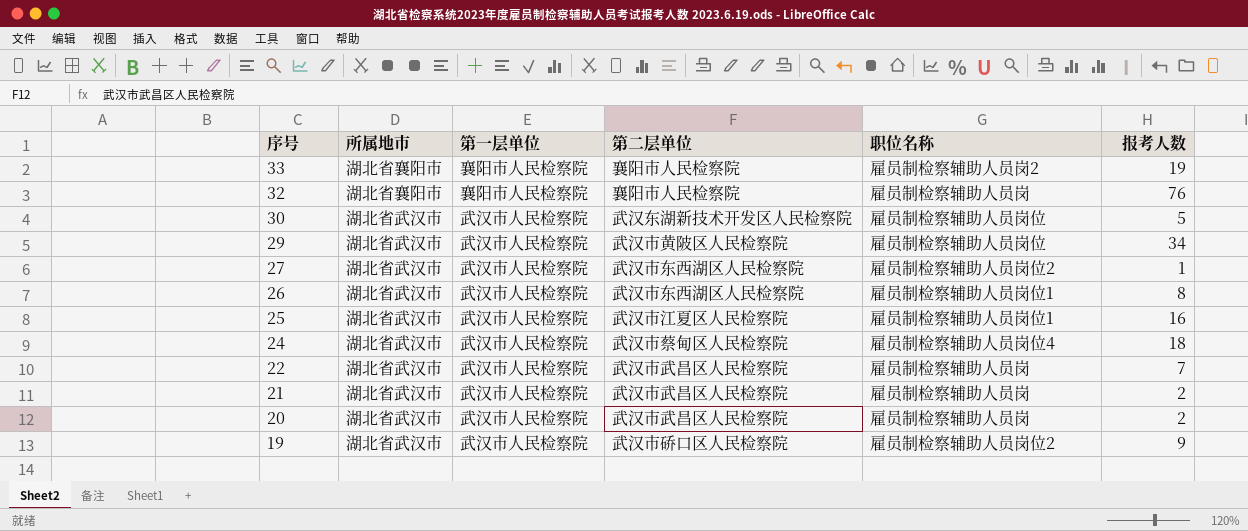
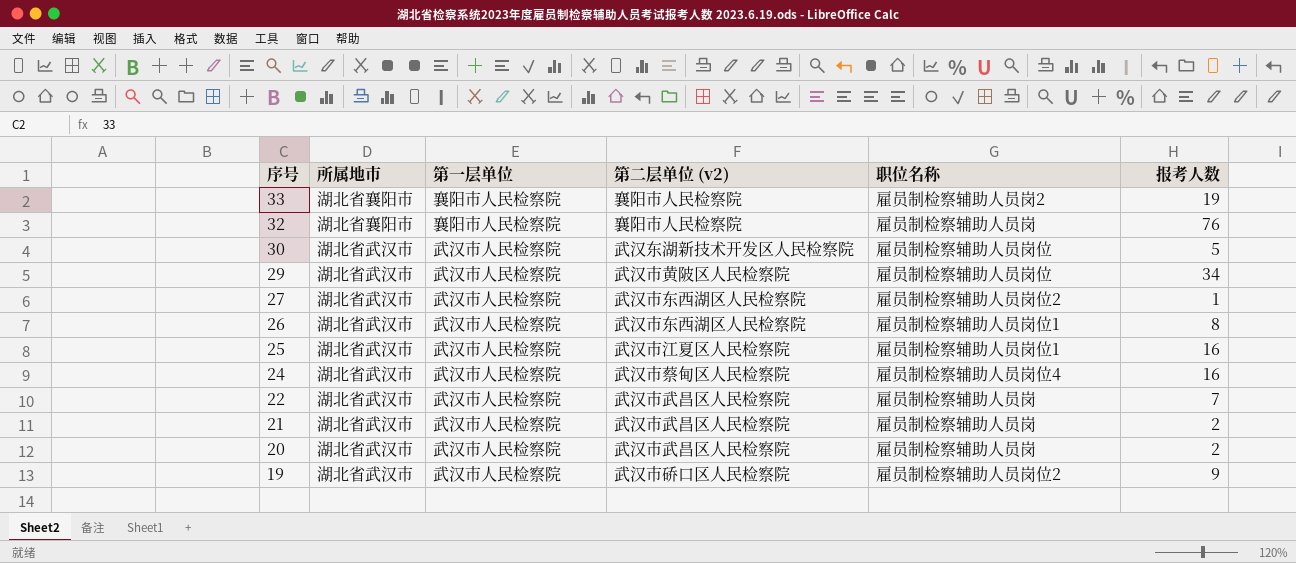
column name: 第二层单位 -> 第二层单位 (v2)
24 | 报考人数: 18 -> 16

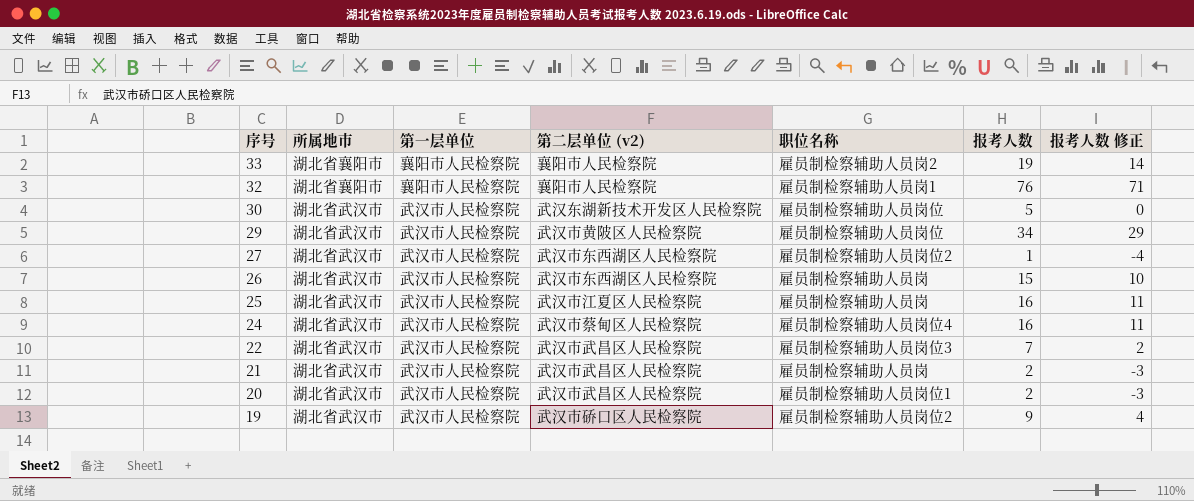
column 报考人数 修正 | formula: none -> [报考人数] - 5
32 | 职位名称: 雇员制检察辅助人员岗 -> 雇员制检察辅助人员岗1
26 | 职位名称: 雇员制检察辅助人员岗位1 -> 雇员制检察辅助人员岗
26 | 报考人数: 8 -> 15
25 | 职位名称: 雇员制检察辅助人员岗位1 -> 雇员制检察辅助人员岗
22 | 职位名称: 雇员制检察辅助人员岗 -> 雇员制检察辅助人员岗位3
20 | 职位名称: 雇员制检察辅助人员岗 -> 雇员制检察辅助人员岗位1

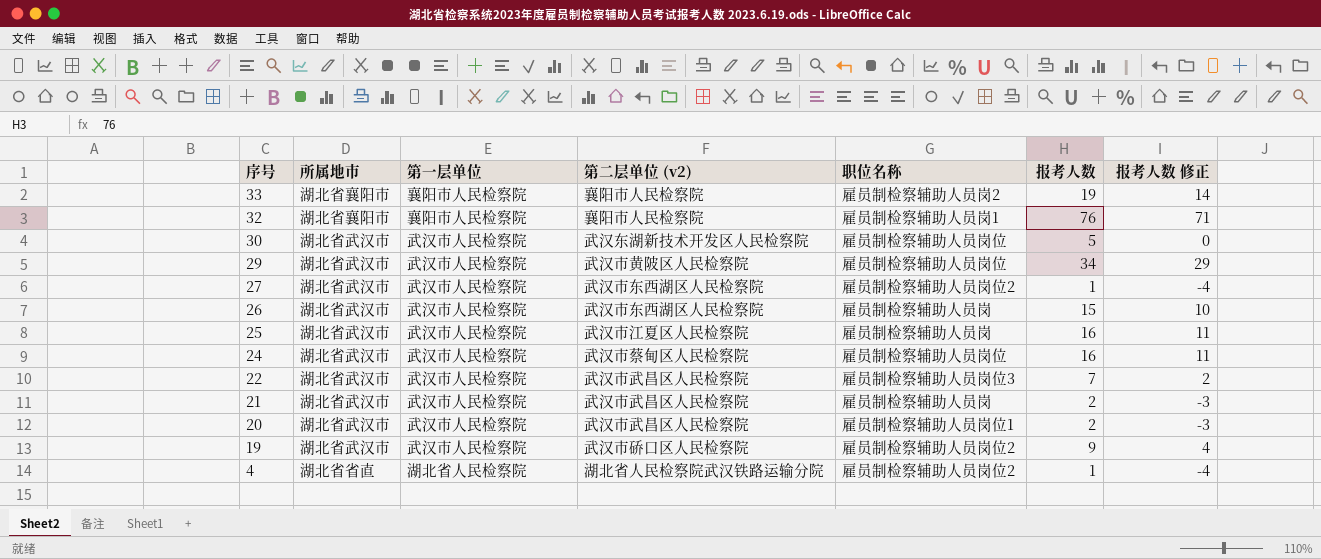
24 | 职位名称: 雇员制检察辅助人员岗位4 -> 雇员制检察辅助人员岗位
row 4: none -> 湖北省省直 | 湖北省人民检察院 | 湖北省人民检察院武汉铁路运输分院 | 雇员制检察辅助人员岗位2 | 1 | -4

